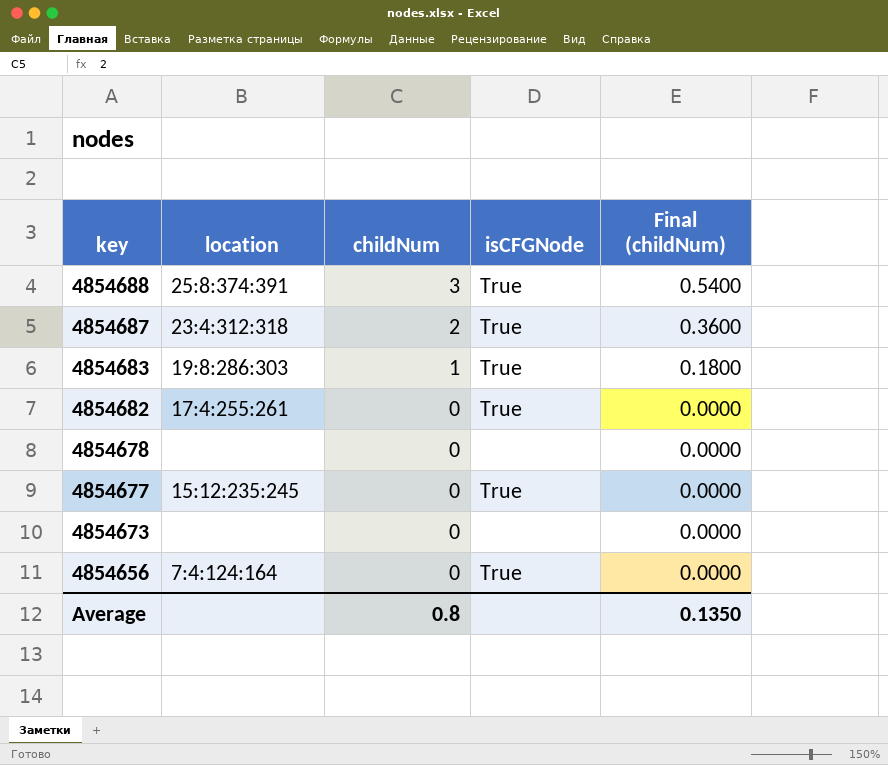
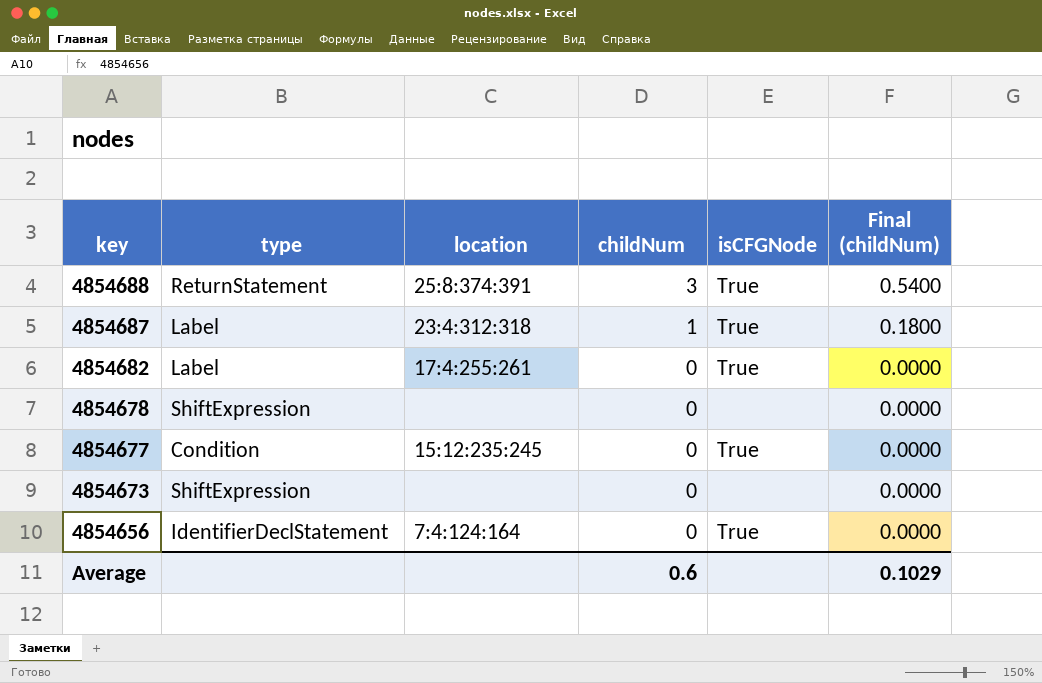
column type | position: none -> 2
row 4854683: 19:8:286:303 | 1 | True | 0.1800 -> none
4854687 | childNum: 2 -> 1
4854687 | Final (childNum): 0.3600 -> 0.1800
Average | childNum: 0.8 -> 0.6
Average | Final (childNum): 0.1350 -> 0.1029

